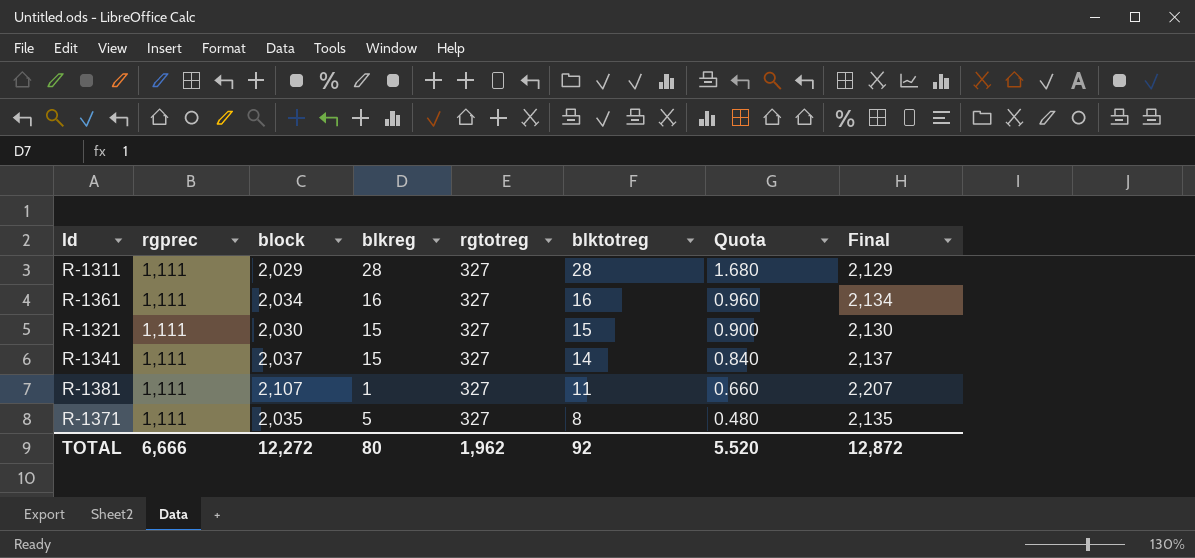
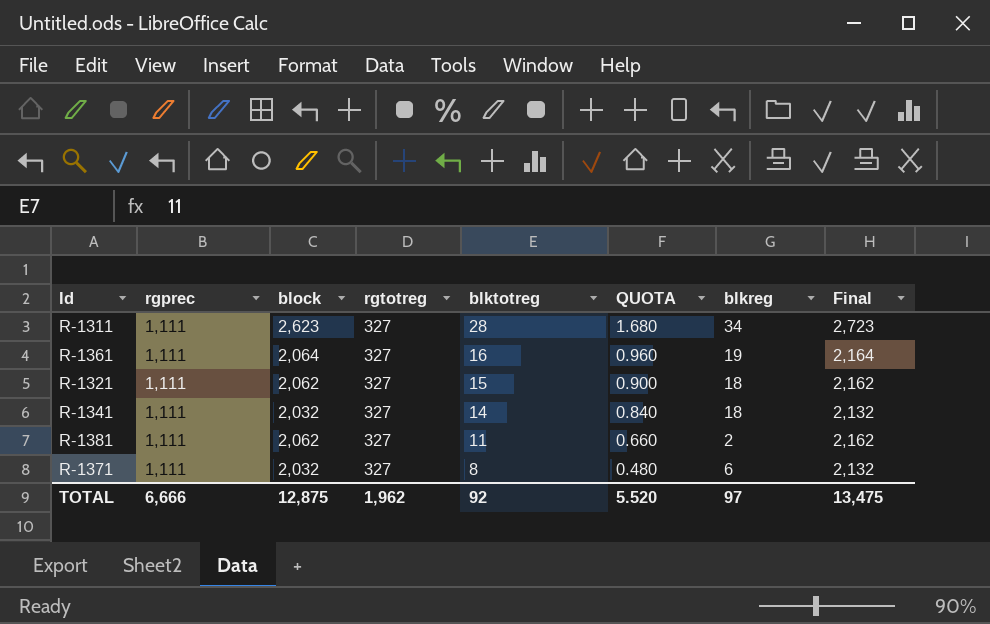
column name: Quota -> QUOTA
column blkreg | position: 4 -> 7
R-1311 | block: 2,029 -> 2,623
R-1311 | blkreg: 28 -> 34
R-1311 | Final: 2,129 -> 2,723
R-1361 | block: 2,034 -> 2,064
R-1361 | blkreg: 16 -> 19
R-1361 | Final: 2,134 -> 2,164
R-1321 | block: 2,030 -> 2,062
R-1321 | blkreg: 15 -> 18
R-1321 | Final: 2,130 -> 2,162
R-1341 | block: 2,037 -> 2,032
R-1341 | blkreg: 15 -> 18
R-1341 | Final: 2,137 -> 2,132
R-1381 | block: 2,107 -> 2,062
R-1381 | blkreg: 1 -> 2
R-1381 | Final: 2,207 -> 2,162
R-1371 | block: 2,035 -> 2,032
R-1371 | blkreg: 5 -> 6
R-1371 | Final: 2,135 -> 2,132
TOTAL | block: 12,272 -> 12,875
TOTAL | blkreg: 80 -> 97
TOTAL | Final: 12,872 -> 13,475

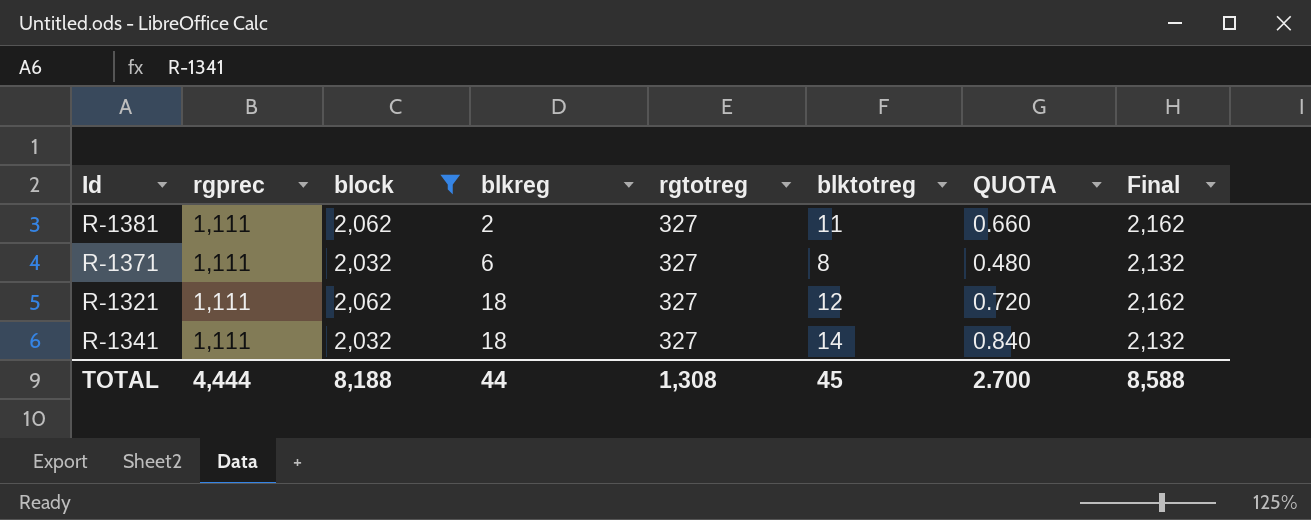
filter: none -> block <= 2,062
row order: blktotreg descending -> blkreg ascending
column blkreg | position: 7 -> 4
R-1321 | blktotreg: 15 -> 12
R-1321 | QUOTA: 0.900 -> 0.720
TOTAL | rgprec: 6,666 -> 4,444
TOTAL | block: 12,875 -> 8,188
TOTAL | blkreg: 97 -> 44
TOTAL | rgtotreg: 1,962 -> 1,308
TOTAL | blktotreg: 92 -> 45
TOTAL | QUOTA: 5.520 -> 2.700
TOTAL | Final: 13,475 -> 8,588

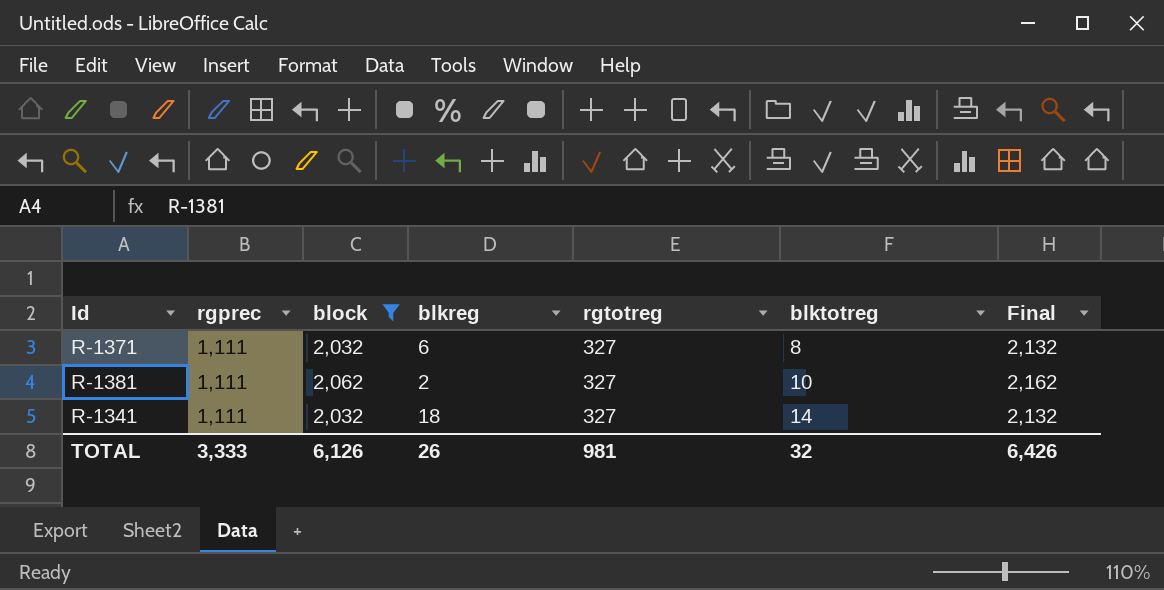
row order: blkreg ascending -> blktotreg ascending
column QUOTA | formula: [blktotreg] * 0.06 -> none
row R-1321: 1,111 | 2,062 | 18 | 327 | 12 | 0.720 | 2,162 -> none
R-1381 | blktotreg: 11 -> 10
TOTAL | rgprec: 4,444 -> 3,333
TOTAL | block: 8,188 -> 6,126
TOTAL | blkreg: 44 -> 26
TOTAL | rgtotreg: 1,308 -> 981
TOTAL | blktotreg: 45 -> 32
TOTAL | Final: 8,588 -> 6,426

